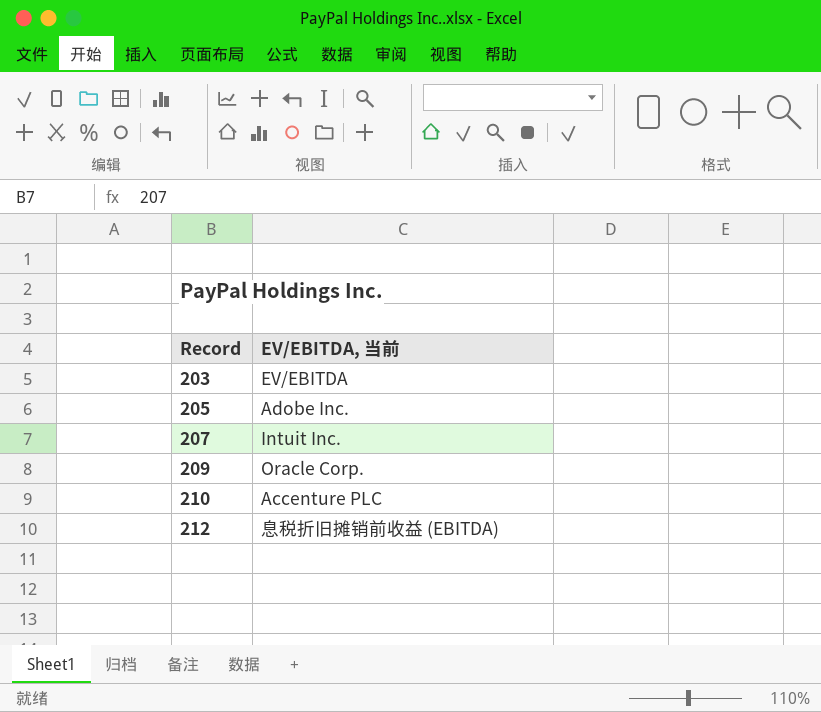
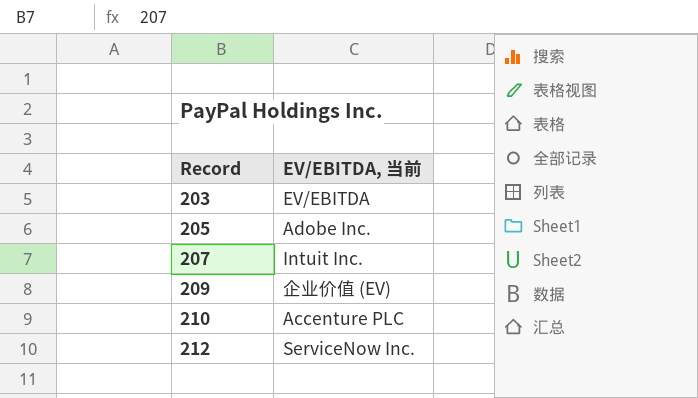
209 | EV/EBITDA, 当前: Oracle Corp. -> 企业价值 (EV)
212 | EV/EBITDA, 当前: 息税折旧摊销前收益 (EBITDA) -> ServiceNow Inc.

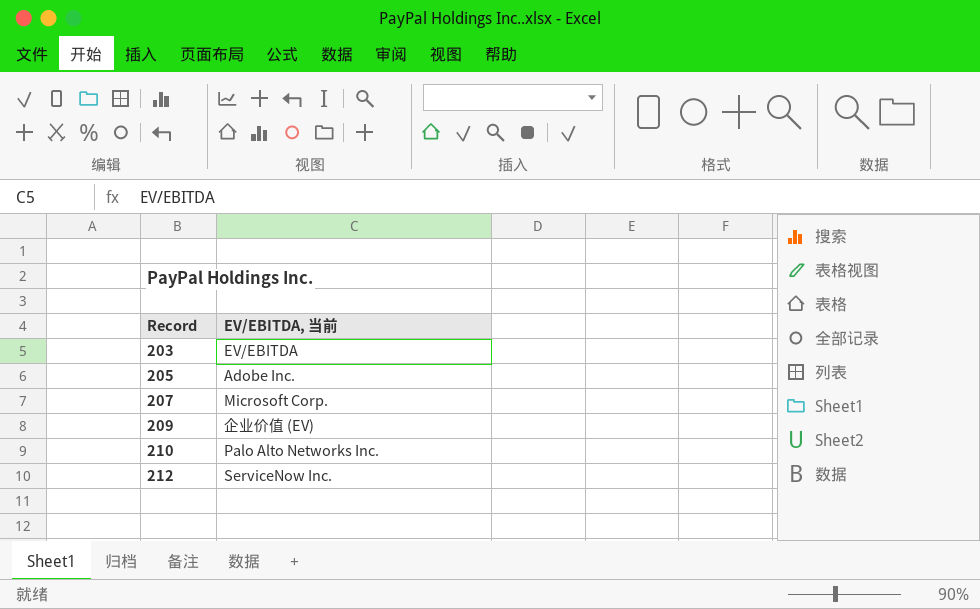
207 | EV/EBITDA, 当前: Intuit Inc. -> Microsoft Corp.
210 | EV/EBITDA, 当前: Accenture PLC -> Palo Alto Networks Inc.

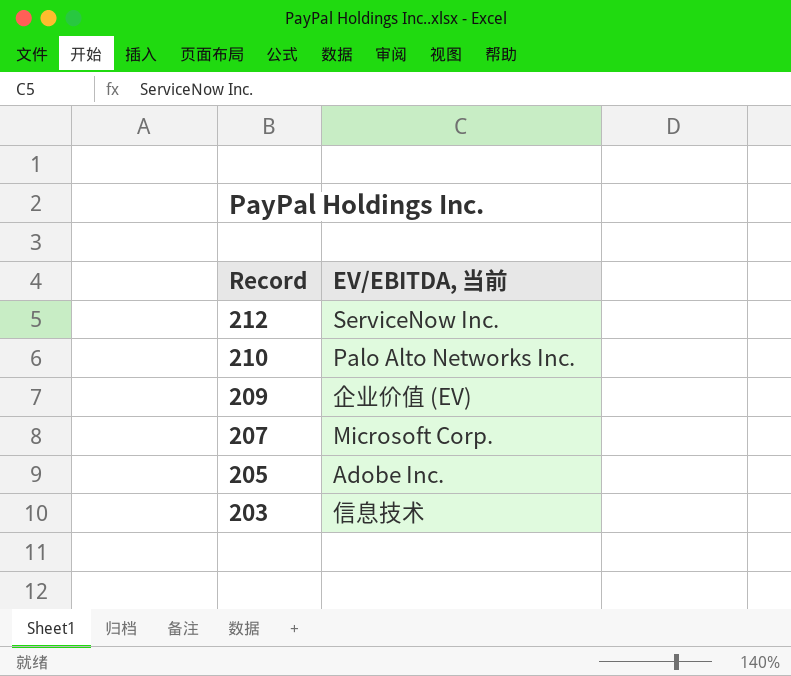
row order: Record ascending -> Record descending
203 | EV/EBITDA, 当前: EV/EBITDA -> 信息技术

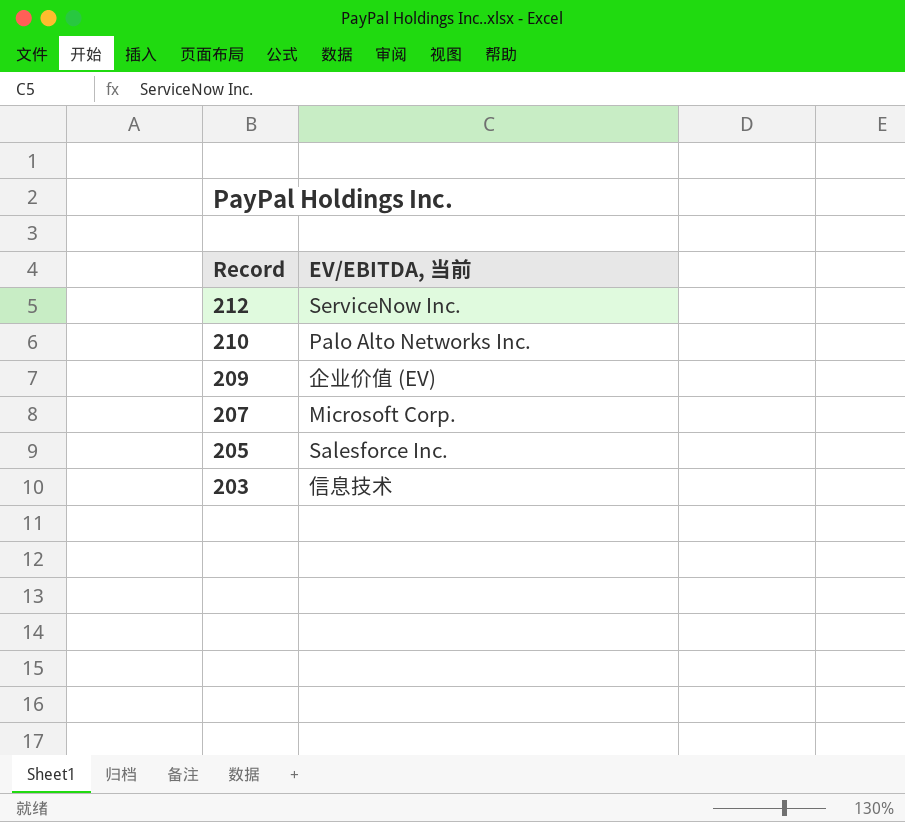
205 | EV/EBITDA, 当前: Adobe Inc. -> Salesforce Inc.

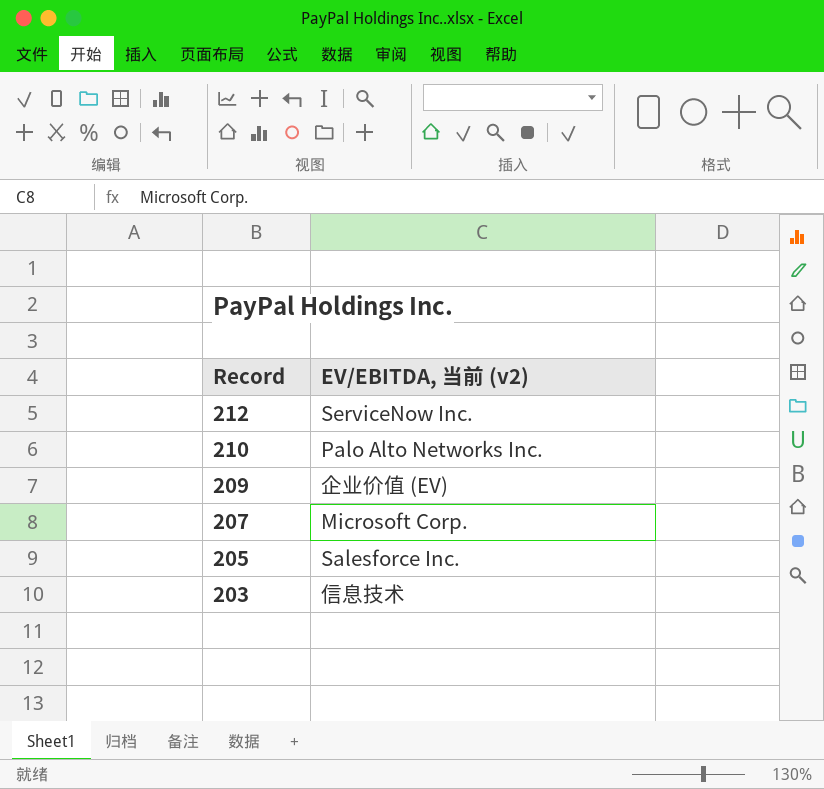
column name: EV/EBITDA, 当前 -> EV/EBITDA, 当前 (v2)

